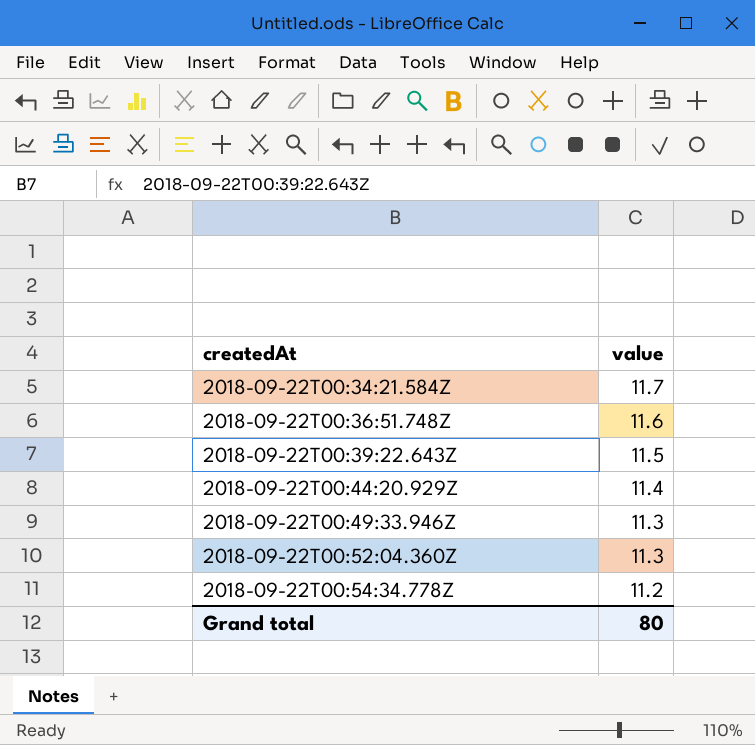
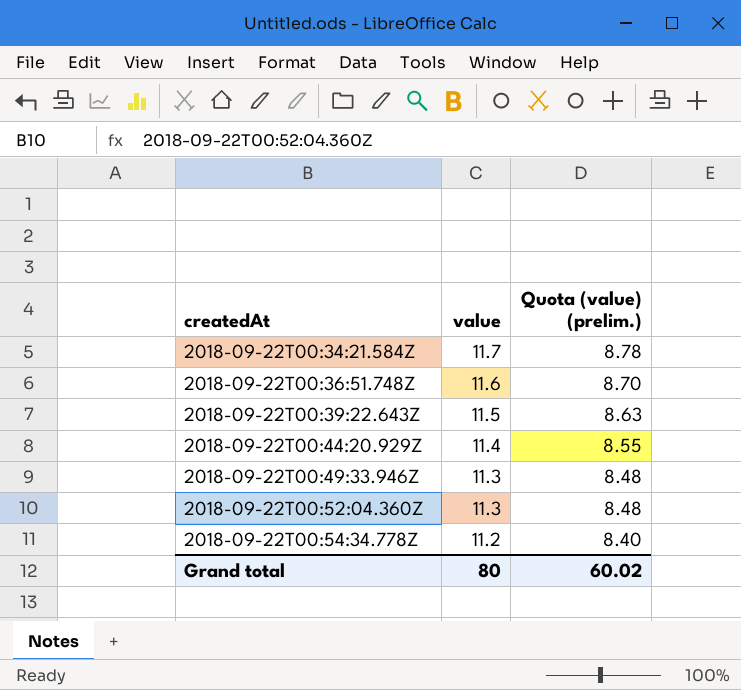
column Quota (value) (prelim.) | formula: none -> [value] * 0.75

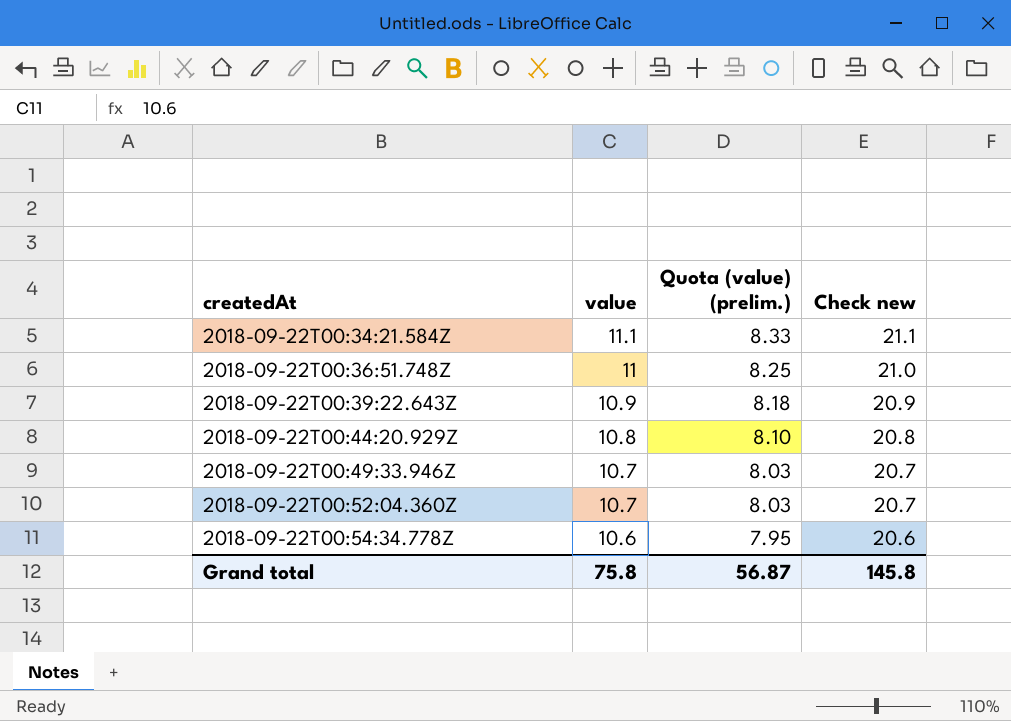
column Check new | formula: none -> [value] + 10
2018-09-22T00:34:21.584Z | value: 11.7 -> 11.1
2018-09-22T00:34:21.584Z | Quota (value) (prelim.): 8.78 -> 8.33
2018-09-22T00:36:51.748Z | value: 11.6 -> 11
2018-09-22T00:36:51.748Z | Quota (value) (prelim.): 8.70 -> 8.25
2018-09-22T00:39:22.643Z | value: 11.5 -> 10.9
2018-09-22T00:39:22.643Z | Quota (value) (prelim.): 8.63 -> 8.18
2018-09-22T00:44:20.929Z | value: 11.4 -> 10.8
2018-09-22T00:44:20.929Z | Quota (value) (prelim.): 8.55 -> 8.10
2018-09-22T00:49:33.946Z | value: 11.3 -> 10.7
2018-09-22T00:49:33.946Z | Quota (value) (prelim.): 8.48 -> 8.03
2018-09-22T00:52:04.360Z | value: 11.3 -> 10.7
2018-09-22T00:52:04.360Z | Quota (value) (prelim.): 8.48 -> 8.03
2018-09-22T00:54:34.778Z | value: 11.2 -> 10.6
2018-09-22T00:54:34.778Z | Quota (value) (prelim.): 8.40 -> 7.95
Grand total | value: 80 -> 75.8
Grand total | Quota (value) (prelim.): 60.02 -> 56.87

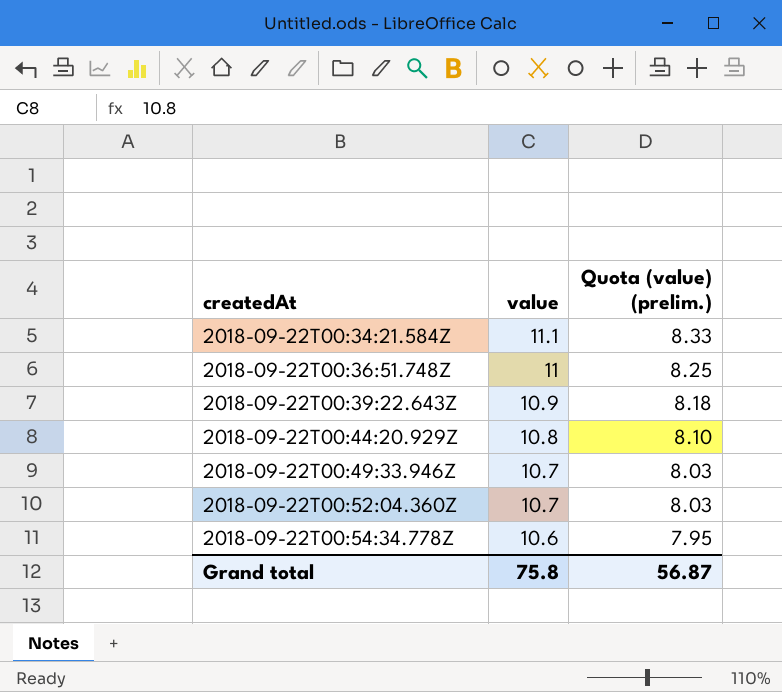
column Check new | formula: [value] + 10 -> none

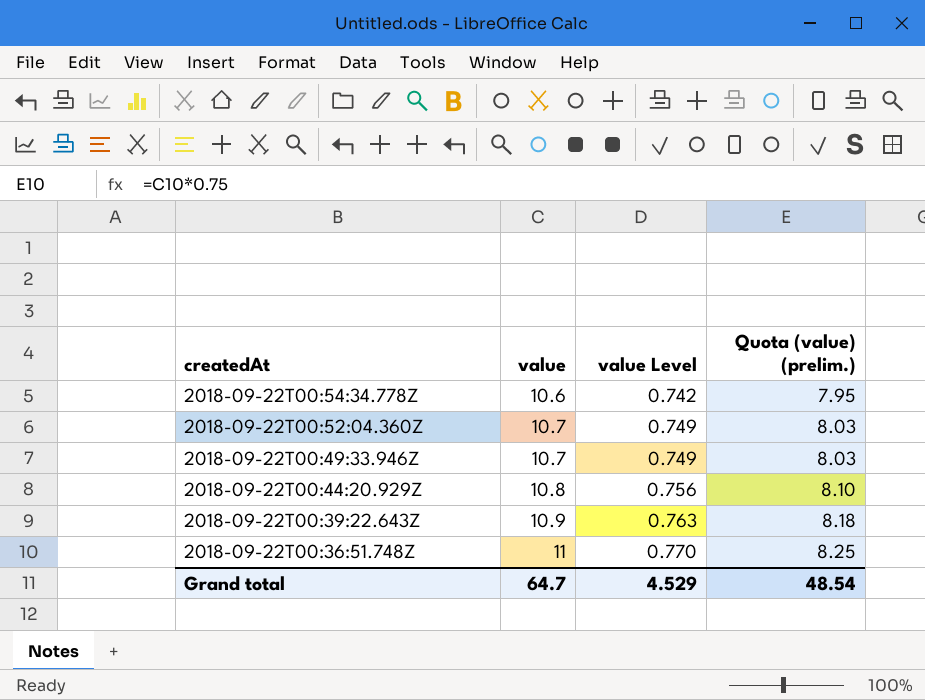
row order: createdAt ascending -> createdAt descending
column value Level | formula: none -> [value] * 0.07
row 2018-09-22T00:34:21.584Z: 11.1 | 8.33 -> none
Grand total | value: 75.8 -> 64.7
Grand total | Quota (value) (prelim.): 56.87 -> 48.54

